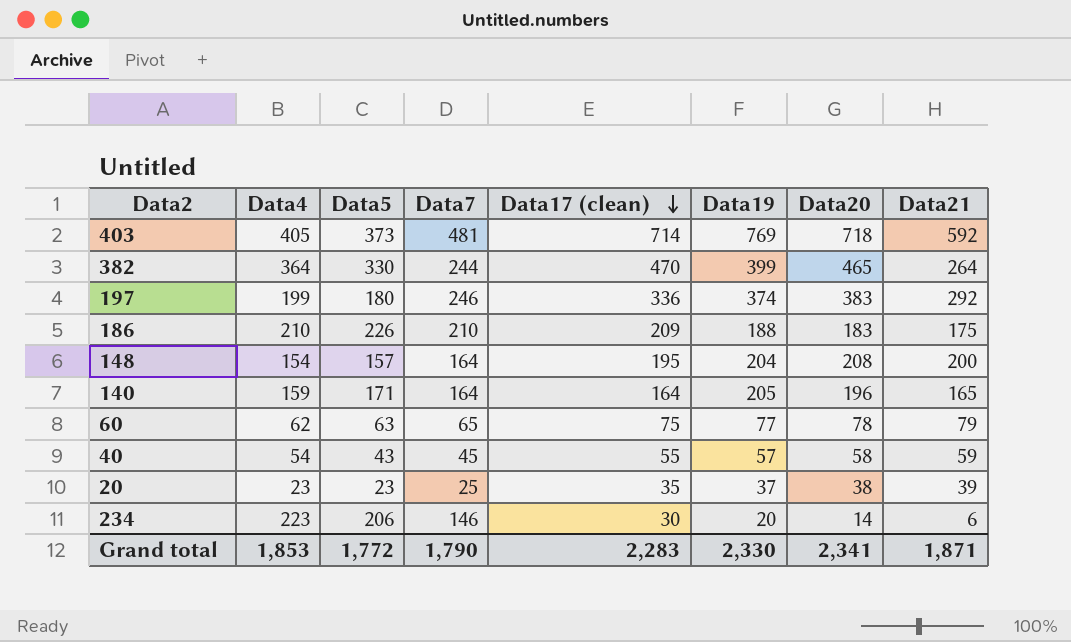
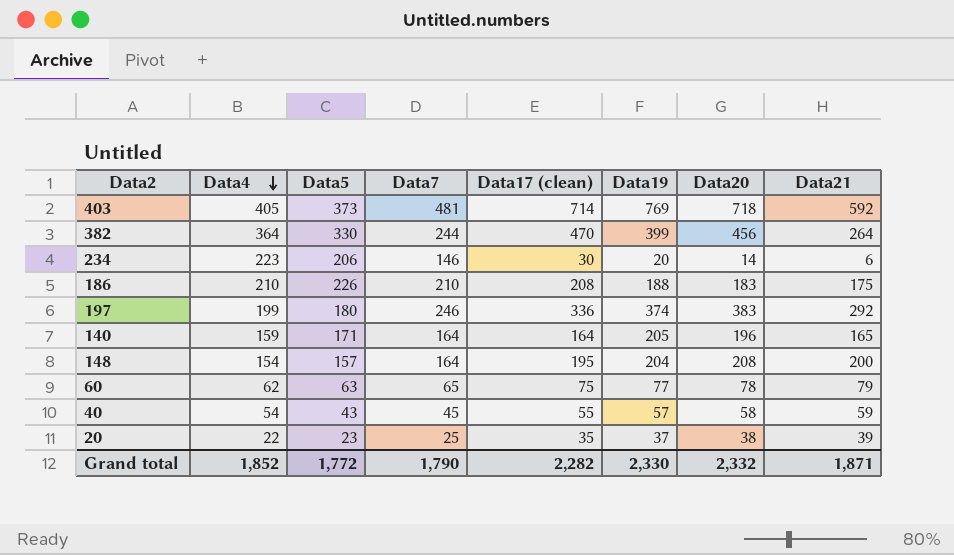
row order: Data17 (clean) descending -> Data4 descending
382 | Data20: 465 -> 456
186 | Data17 (clean): 209 -> 208
20 | Data4: 23 -> 22
Grand total | Data4: 1,853 -> 1,852
Grand total | Data17 (clean): 2,283 -> 2,282
Grand total | Data20: 2,341 -> 2,332

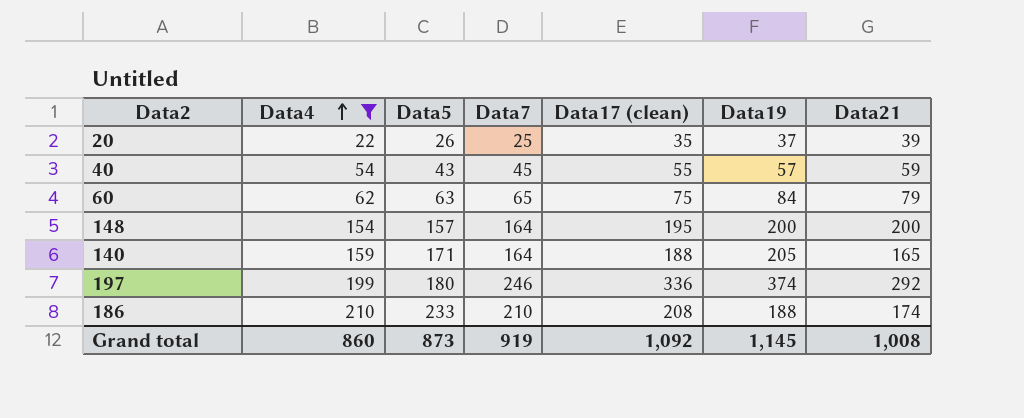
filter: none -> Data4 <= 210
row order: Data4 descending -> Data4 ascending
column Data20 | position: 7 -> none
20 | Data5: 23 -> 26
60 | Data19: 77 -> 84
148 | Data19: 204 -> 200
140 | Data17 (clean): 164 -> 188
186 | Data5: 226 -> 233
186 | Data21: 175 -> 174
Grand total | Data4: 1,852 -> 860
Grand total | Data5: 1,772 -> 873
Grand total | Data7: 1,790 -> 919
Grand total | Data17 (clean): 2,282 -> 1,092
Grand total | Data19: 2,330 -> 1,145
Grand total | Data21: 1,871 -> 1,008

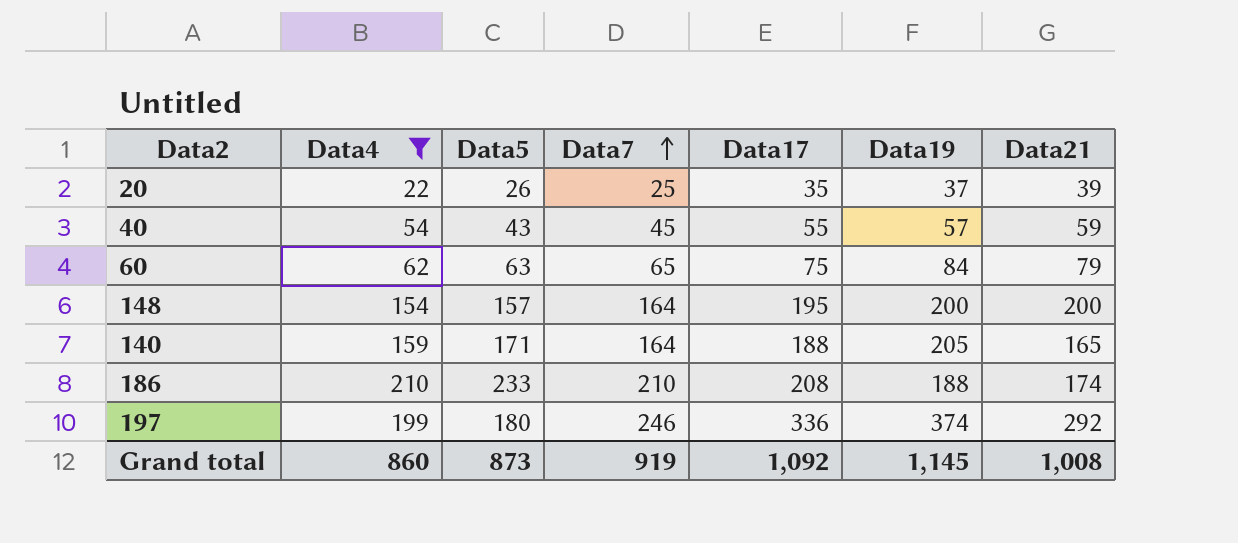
row order: Data4 ascending -> Data7 ascending
column name: Data17 (clean) -> Data17

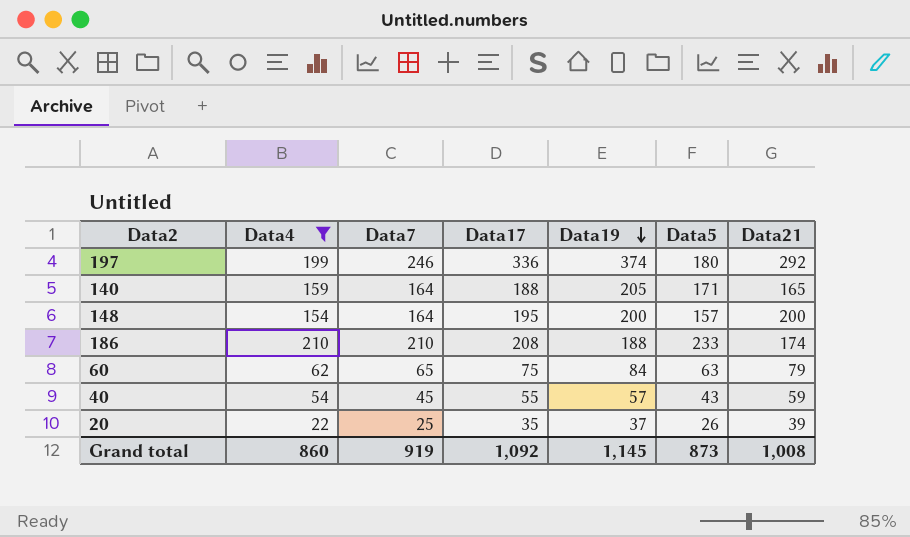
row order: Data7 ascending -> Data19 descending
column Data5 | position: 3 -> 6

